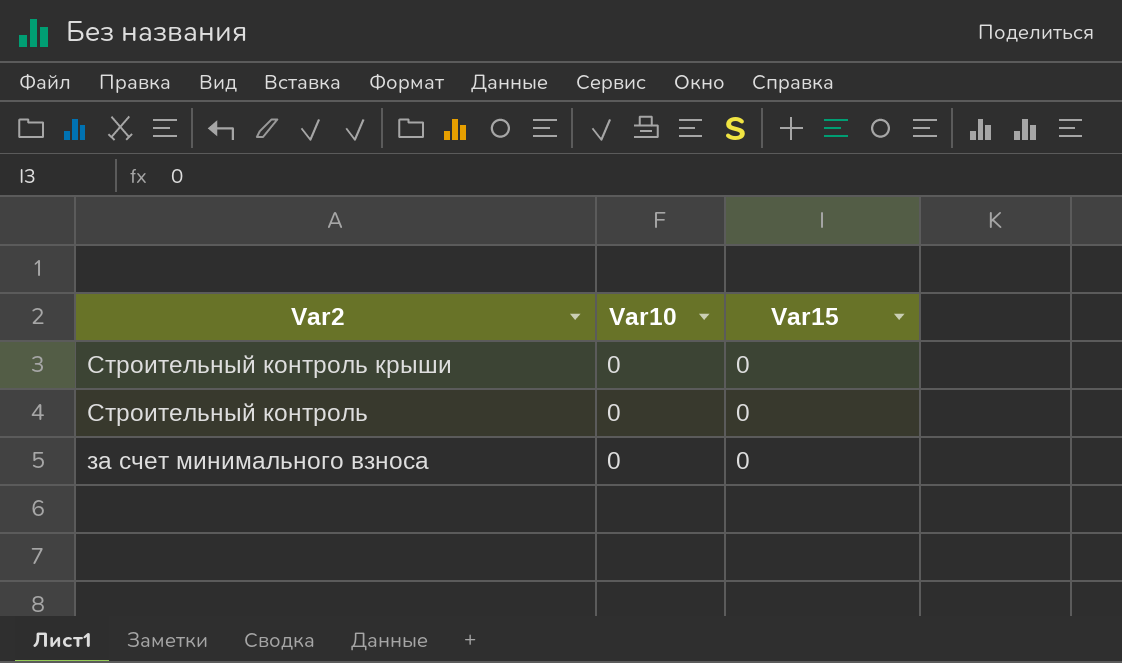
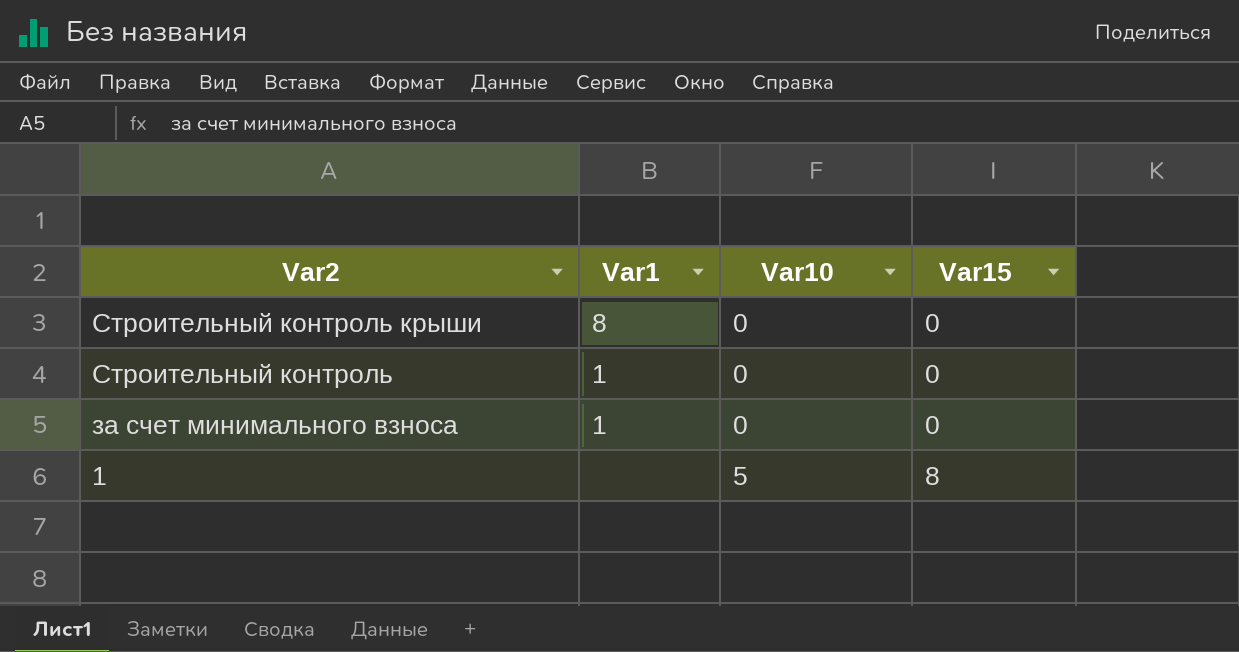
column Var1 | position: none -> 2
row 1: none -> none | 5 | 8

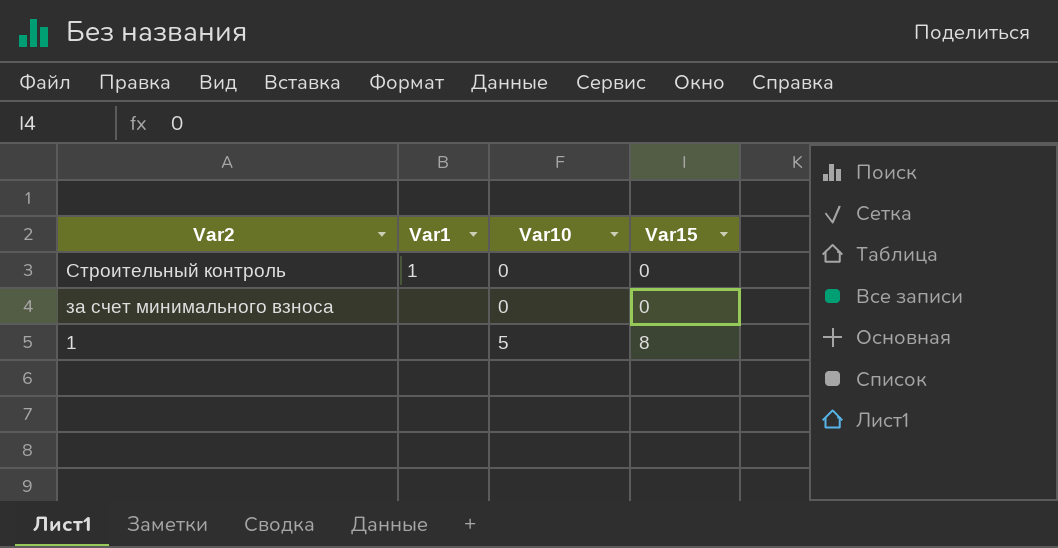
row Строительный контроль крыши: 8 | 0 | 0 -> none
за счет минимального взноса | Var1: 1 -> none

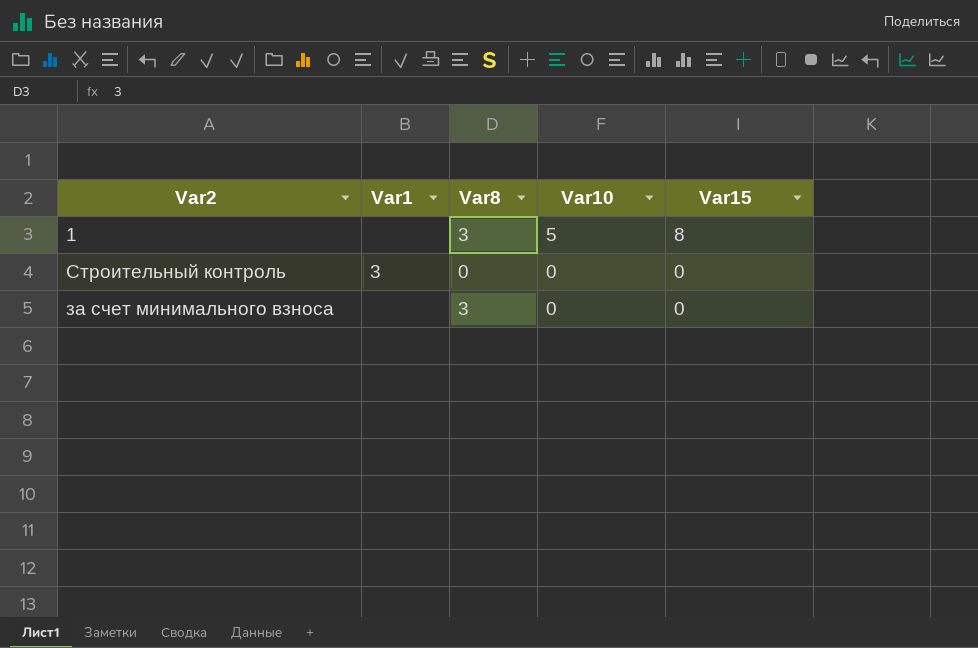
row order: Var2 descending -> Var10 descending
column Var8 | position: none -> 3
Строительный контроль | Var1: 1 -> 3

